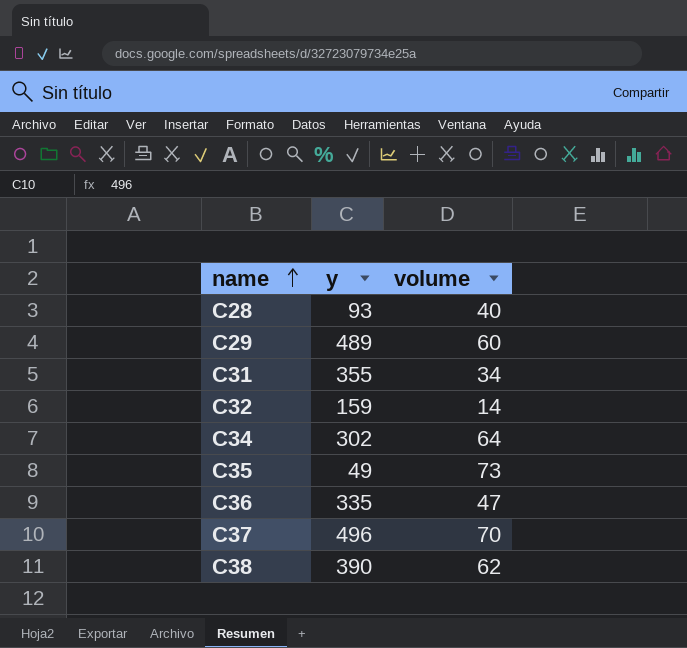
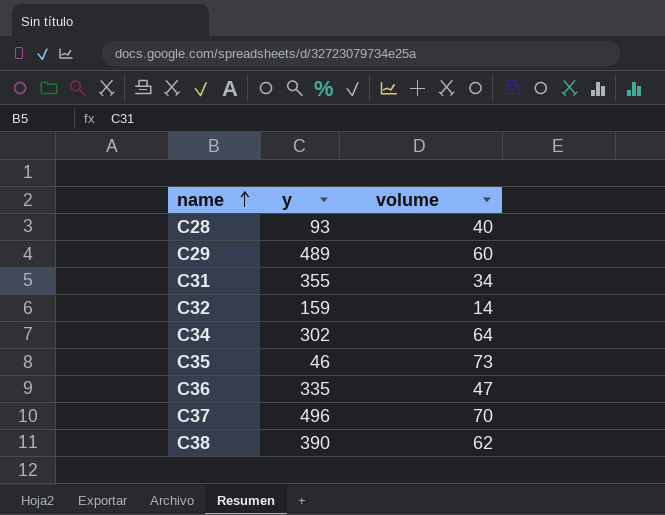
C35 | y: 49 -> 46

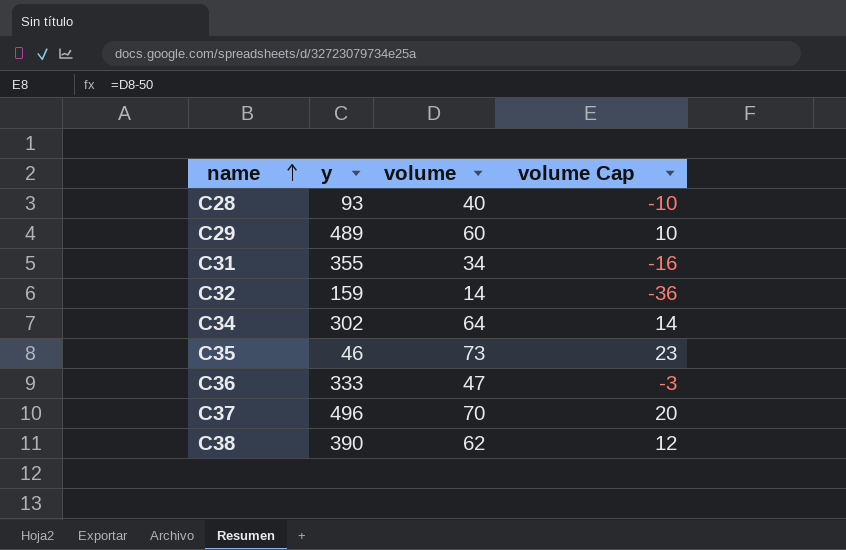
column volume Cap | formula: none -> [volume] - 50
C36 | y: 335 -> 333

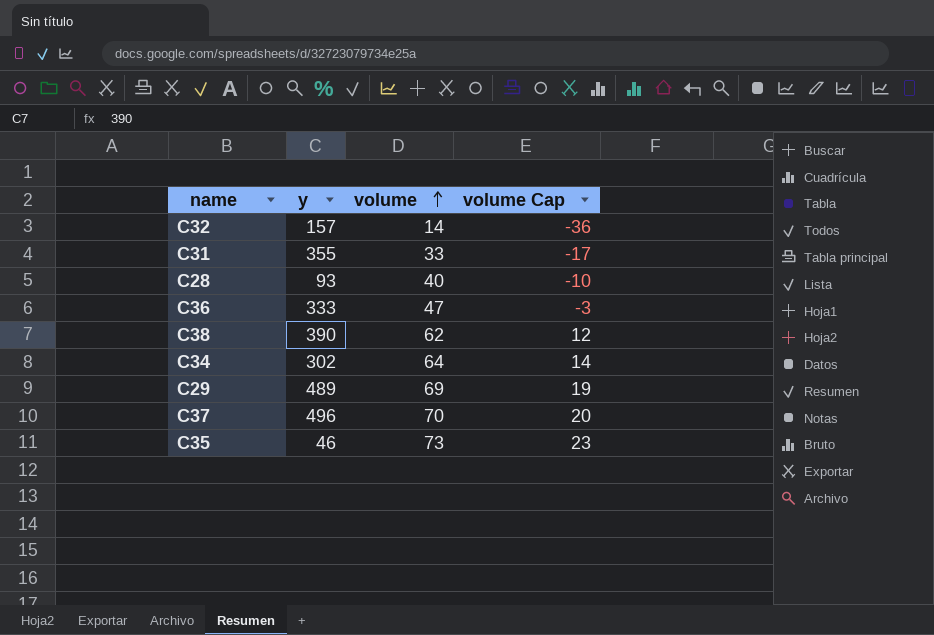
row order: name ascending -> volume ascending
C32 | y: 159 -> 157
C31 | volume: 34 -> 33
C31 | volume Cap: -16 -> -17
C29 | volume: 60 -> 69
C29 | volume Cap: 10 -> 19

